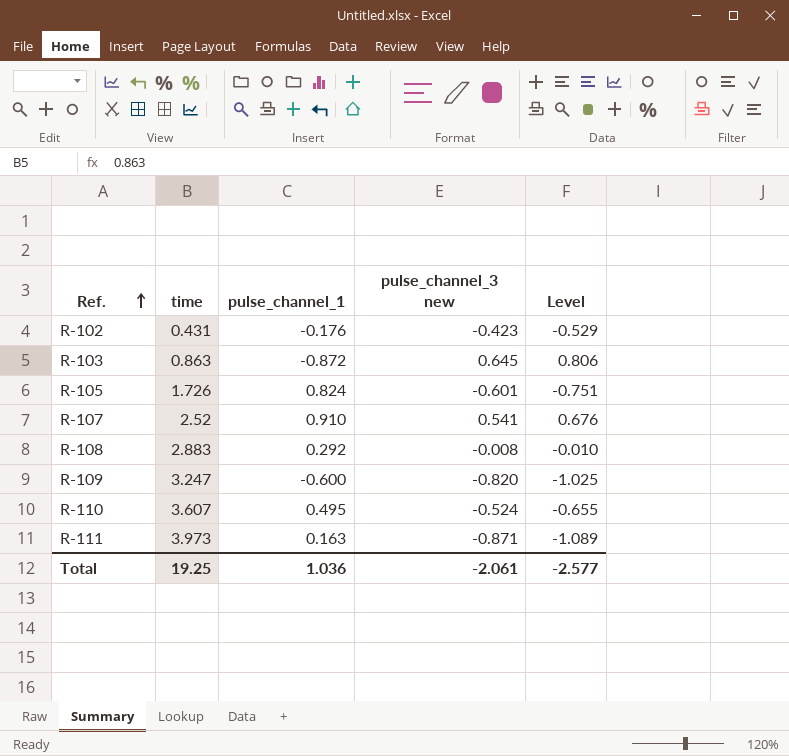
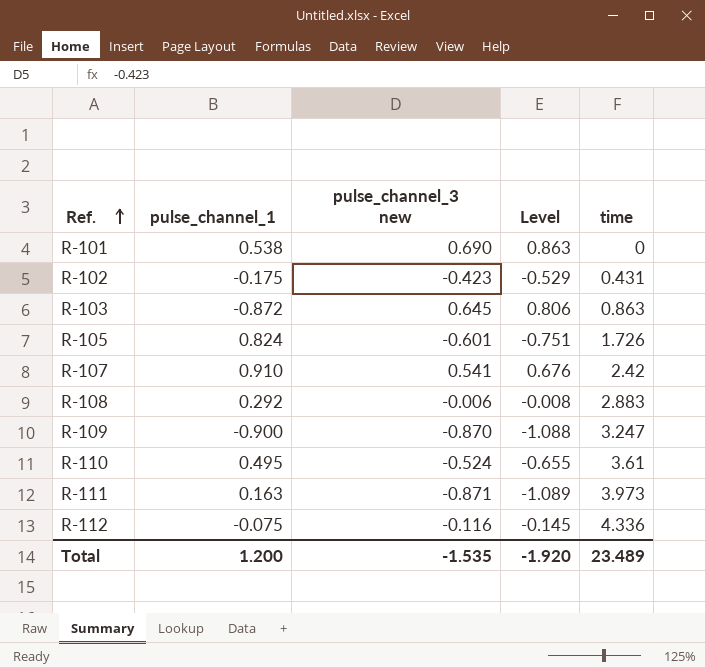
column time | position: 2 -> 5
row R-101: none -> 0.538 | 0.690 | 0.863 | 0
R-102 | pulse_channel_1: -0.176 -> -0.175
R-107 | time: 2.52 -> 2.42
R-108 | pulse_channel_3 new: -0.008 -> -0.006
R-108 | Level: -0.010 -> -0.008
R-109 | pulse_channel_1: -0.600 -> -0.900
R-109 | pulse_channel_3 new: -0.820 -> -0.870
R-109 | Level: -1.025 -> -1.088
R-110 | time: 3.607 -> 3.61
row R-112: none -> -0.075 | -0.116 | -0.145 | 4.336
Total | pulse_channel_1: 1.036 -> 1.200
Total | pulse_channel_3 new: -2.061 -> -1.535
Total | Level: -2.577 -> -1.920
Total | time: 19.25 -> 23.489

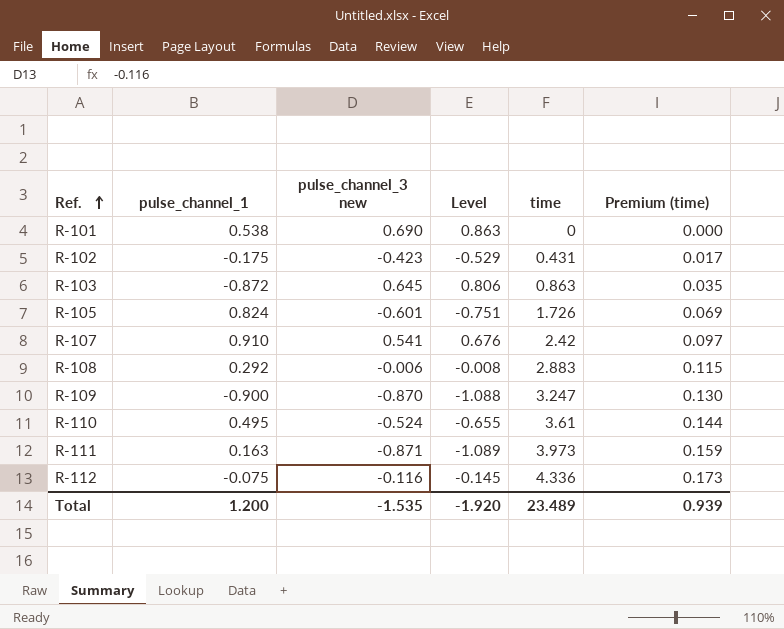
column Premium (time) | formula: none -> [time] * 0.04

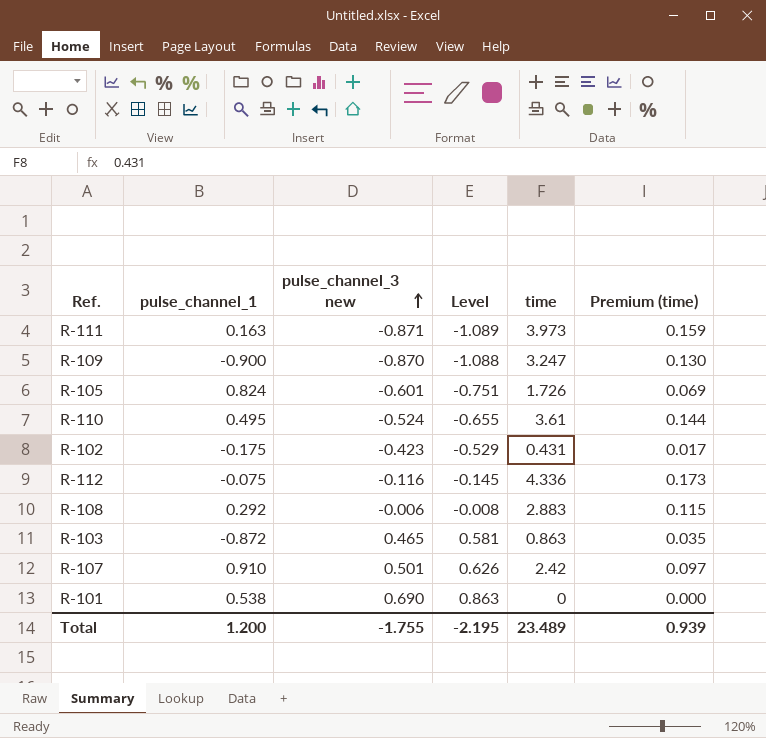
row order: Ref. ascending -> pulse_channel_3 new ascending
R-103 | pulse_channel_3 new: 0.645 -> 0.465
R-103 | Level: 0.806 -> 0.581
R-107 | pulse_channel_3 new: 0.541 -> 0.501
R-107 | Level: 0.676 -> 0.626
Total | pulse_channel_3 new: -1.535 -> -1.755
Total | Level: -1.920 -> -2.195

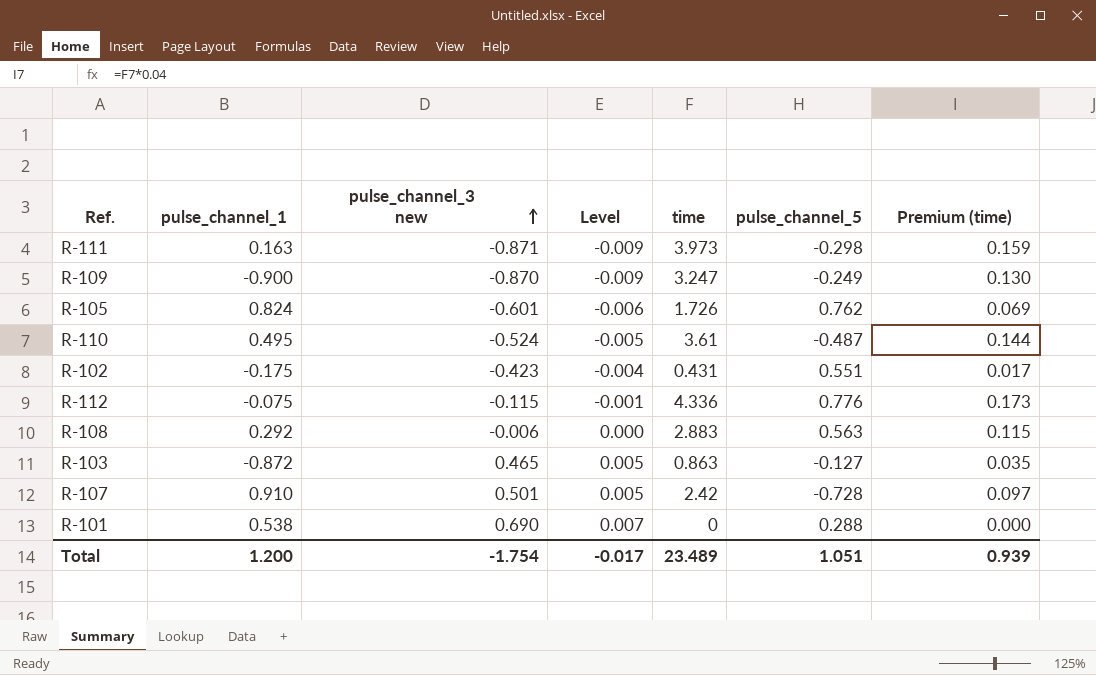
column Level | formula: [pulse_channel_3 new] * 1.25 -> [pulse_channel_3 new] * 0.01
column pulse_channel_5 | position: none -> 6
R-112 | pulse_channel_3 new: -0.116 -> -0.115
Total | pulse_channel_3 new: -1.755 -> -1.754
Total | Level: -2.195 -> -0.017

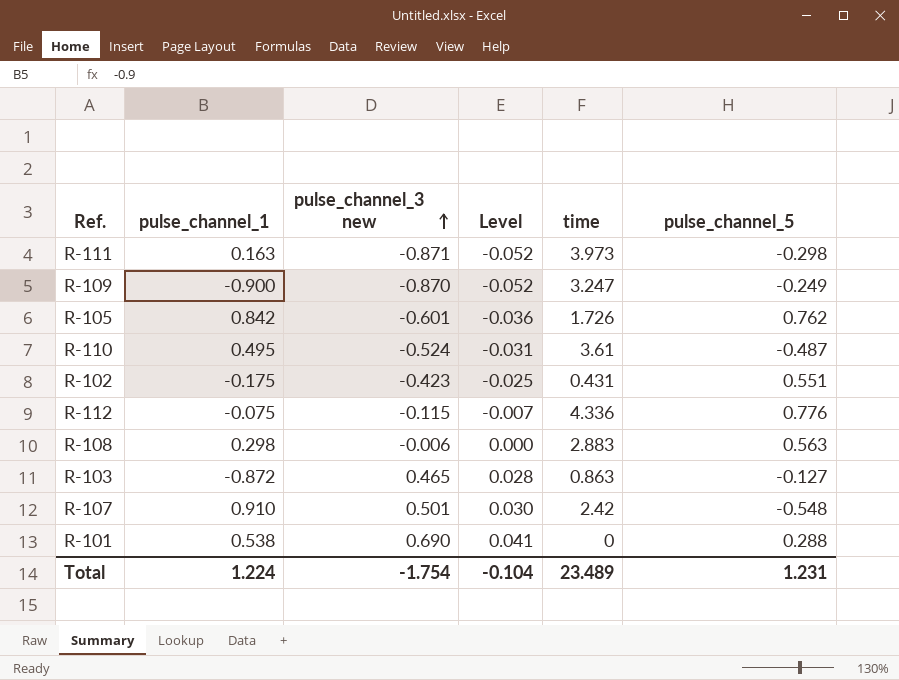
column Premium (time) | formula: [time] * 0.04 -> none
column Level | formula: [pulse_channel_3 new] * 0.01 -> [pulse_channel_3 new] * 0.06
R-105 | pulse_channel_1: 0.824 -> 0.842
R-108 | pulse_channel_1: 0.292 -> 0.298
R-107 | pulse_channel_5: -0.728 -> -0.548
Total | pulse_channel_1: 1.200 -> 1.224
Total | Level: -0.017 -> -0.104
Total | pulse_channel_5: 1.051 -> 1.231

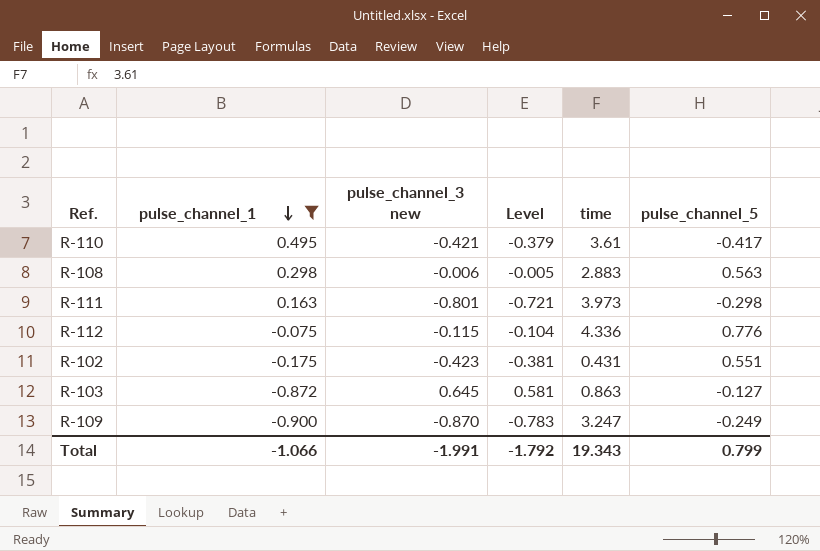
filter: none -> pulse_channel_1 <= 0.495
row order: pulse_channel_3 new ascending -> pulse_channel_1 descending
column Level | formula: [pulse_channel_3 new] * 0.06 -> [pulse_channel_3 new] * 0.9
R-110 | pulse_channel_3 new: -0.524 -> -0.421
R-110 | pulse_channel_5: -0.487 -> -0.417
R-111 | pulse_channel_3 new: -0.871 -> -0.801
R-103 | pulse_channel_3 new: 0.465 -> 0.645
Total | pulse_channel_1: 1.224 -> -1.066
Total | pulse_channel_3 new: -1.754 -> -1.991
Total | Level: -0.104 -> -1.792
Total | time: 23.489 -> 19.343
Total | pulse_channel_5: 1.231 -> 0.799

